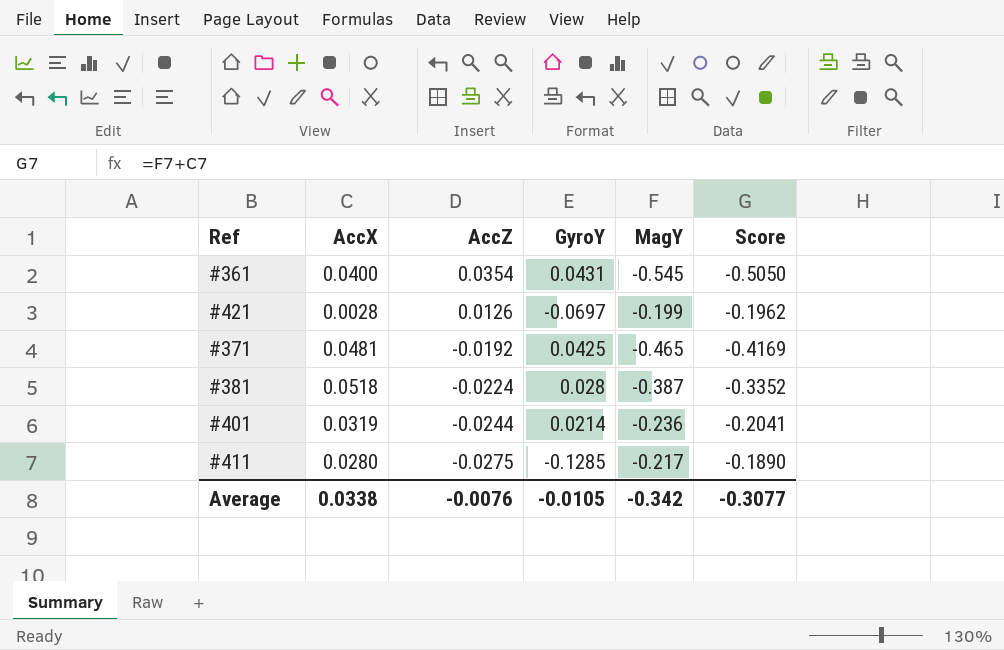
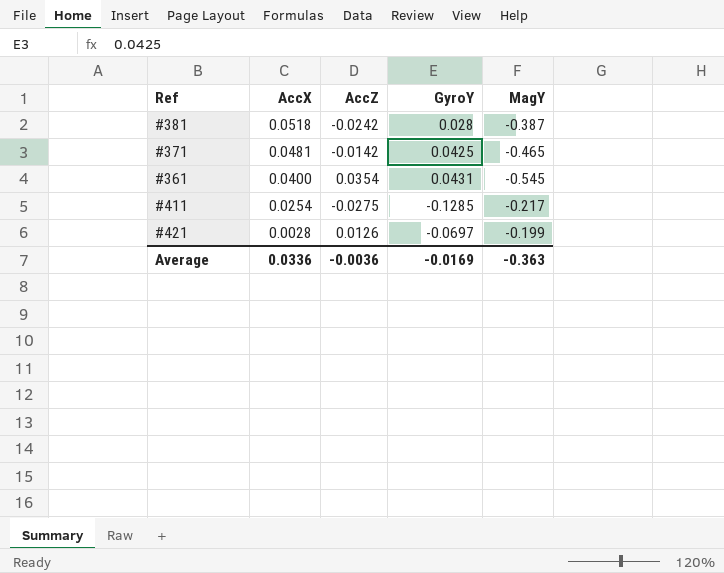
row order: AccZ descending -> AccX descending
column Score | formula: [AccX] + [MagY] -> none
row #401: 0.0319 | -0.0244 | 0.0214 | -0.236 | -0.2041 -> none
#381 | AccZ: -0.0224 -> -0.0242
#371 | AccZ: -0.0192 -> -0.0142
#411 | AccX: 0.0280 -> 0.0254
Average | AccX: 0.0338 -> 0.0336
Average | AccZ: -0.0076 -> -0.0036
Average | GyroY: -0.0105 -> -0.0169
Average | MagY: -0.342 -> -0.363

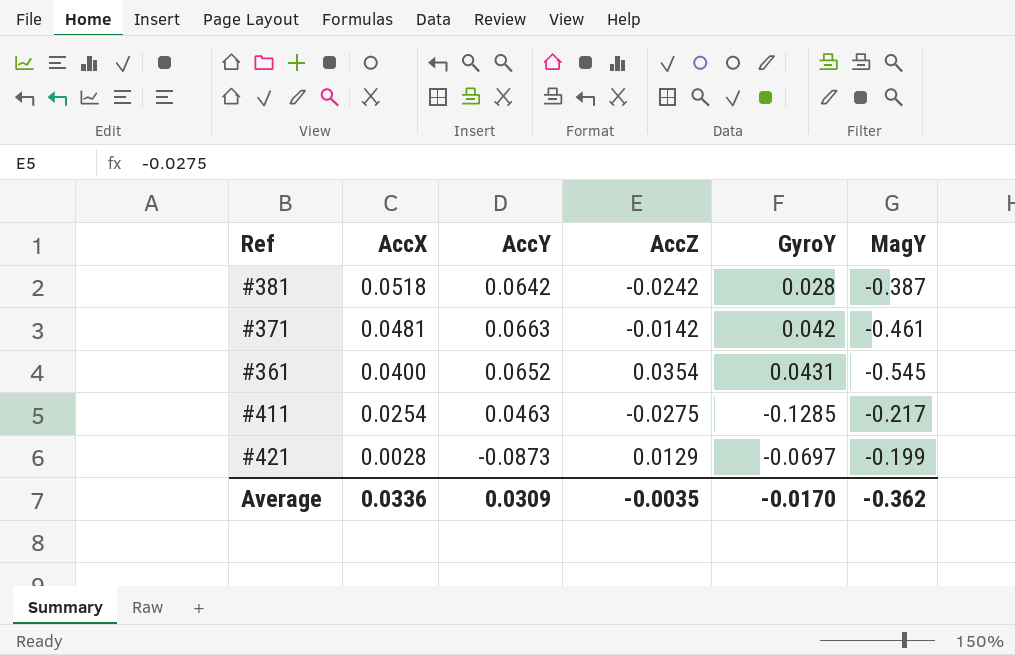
column AccY | position: none -> 3
#371 | GyroY: 0.0425 -> 0.042
#371 | MagY: -0.465 -> -0.461
#421 | AccZ: 0.0126 -> 0.0129
Average | AccZ: -0.0036 -> -0.0035
Average | GyroY: -0.0169 -> -0.0170
Average | MagY: -0.363 -> -0.362

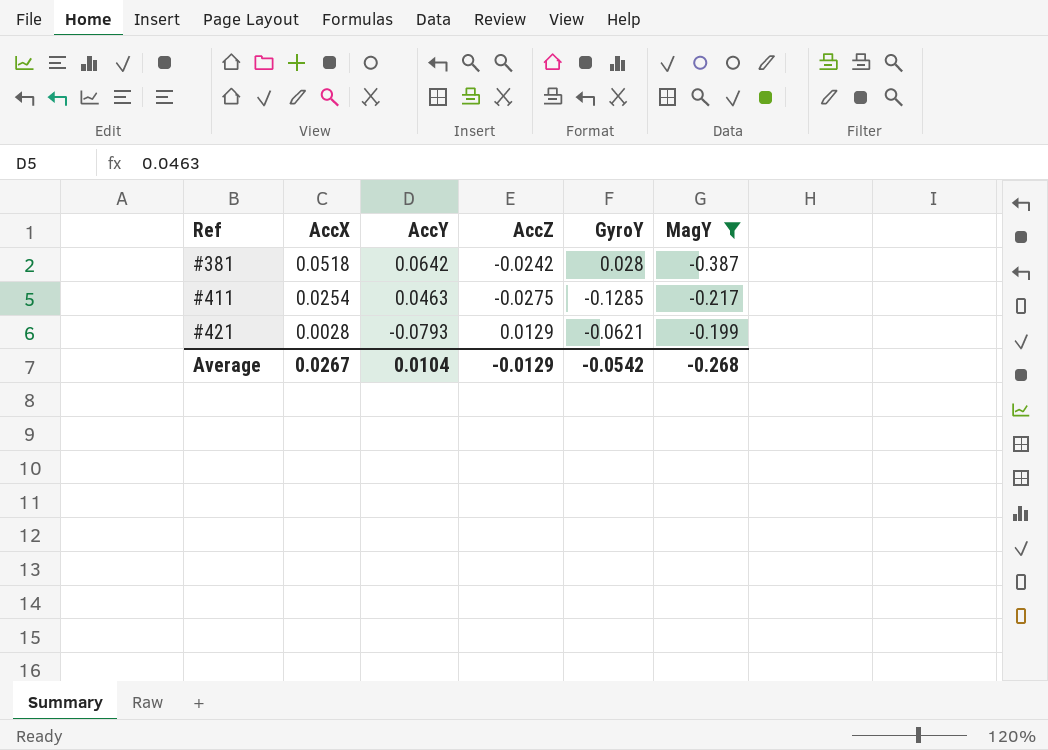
filter: none -> MagY >= -0.387
#421 | AccY: -0.0873 -> -0.0793
#421 | GyroY: -0.0697 -> -0.0621
Average | AccX: 0.0336 -> 0.0267
Average | AccY: 0.0309 -> 0.0104
Average | AccZ: -0.0035 -> -0.0129
Average | GyroY: -0.0170 -> -0.0542
Average | MagY: -0.362 -> -0.268

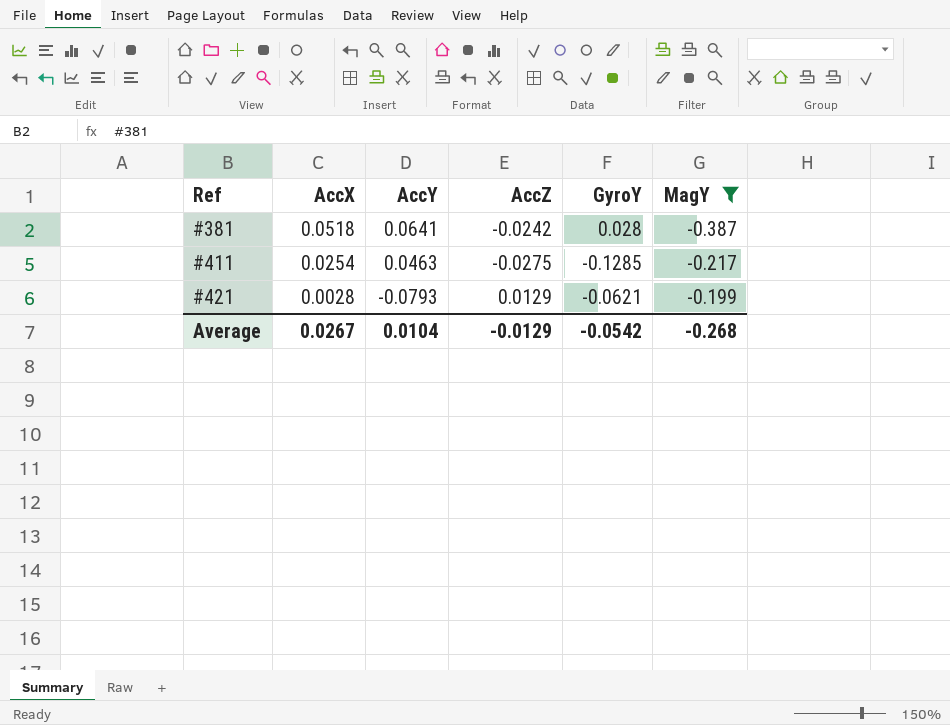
#381 | AccY: 0.0642 -> 0.0641

